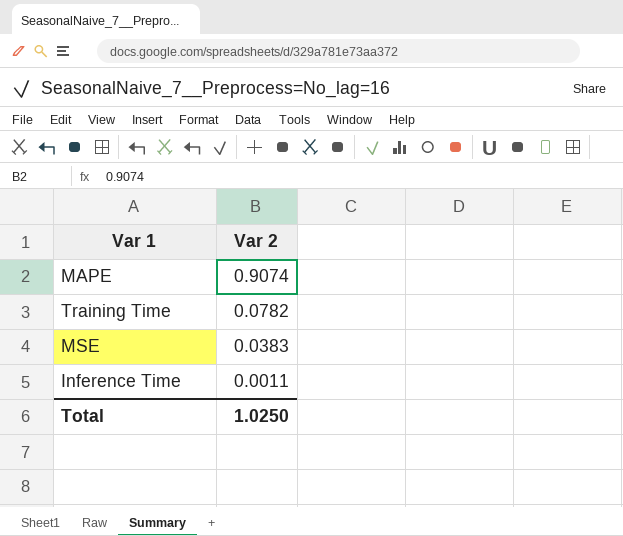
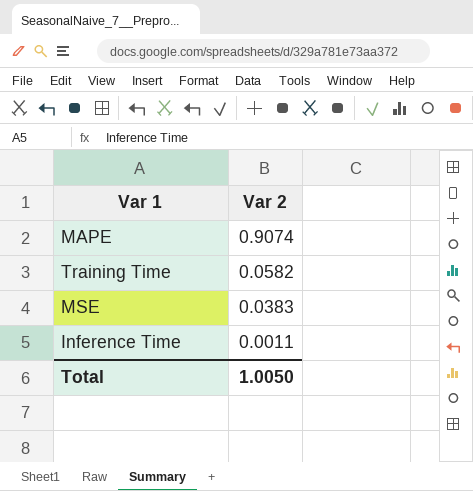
Training Time | Var 2: 0.0782 -> 0.0582
Total | Var 2: 1.0250 -> 1.0050

